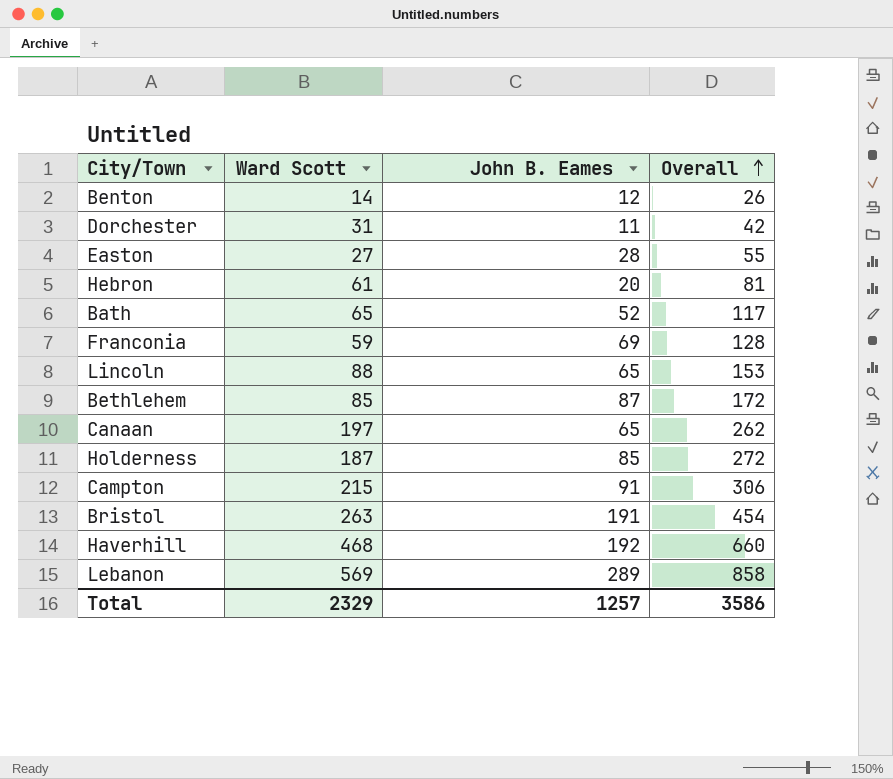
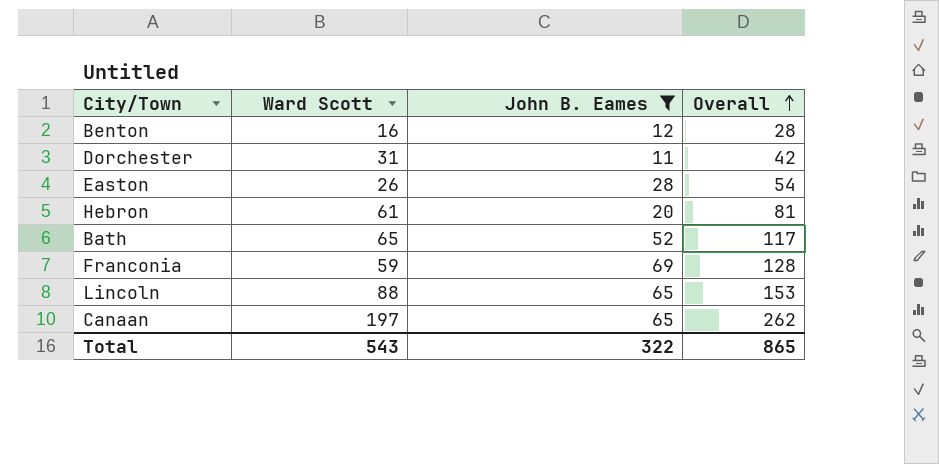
filter: none -> John B. Eames <= 69
Benton | Ward Scott: 14 -> 16
Benton | Overall: 26 -> 28
Easton | Ward Scott: 27 -> 26
Easton | Overall: 55 -> 54
Total | Ward Scott: 2329 -> 543
Total | John B. Eames: 1257 -> 322
Total | Overall: 3586 -> 865

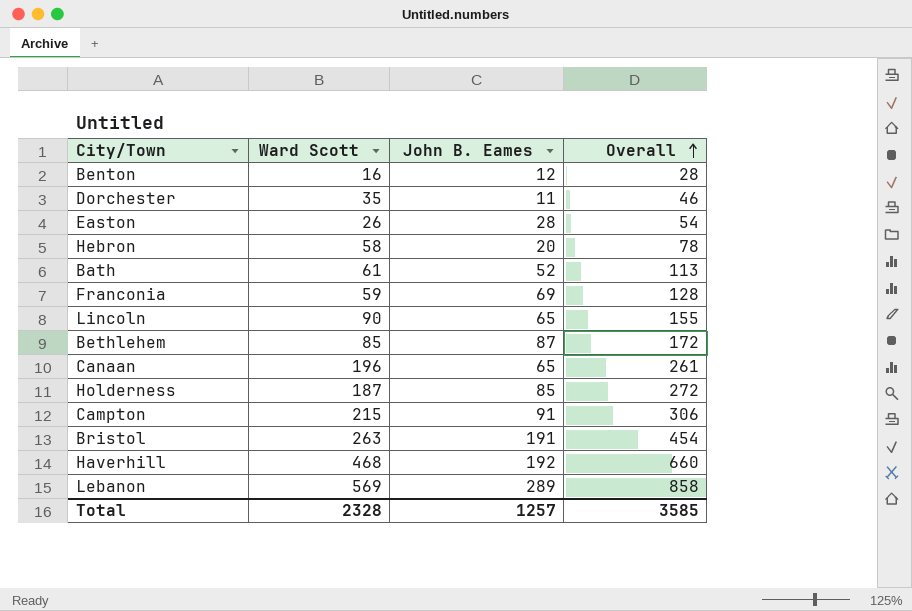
filter: John B. Eames <= 69 -> none
Dorchester | Ward Scott: 31 -> 35
Dorchester | Overall: 42 -> 46
Hebron | Ward Scott: 61 -> 58
Hebron | Overall: 81 -> 78
Bath | Ward Scott: 65 -> 61
Bath | Overall: 117 -> 113
Lincoln | Ward Scott: 88 -> 90
Lincoln | Overall: 153 -> 155
Canaan | Ward Scott: 197 -> 196
Canaan | Overall: 262 -> 261
Total | Ward Scott: 543 -> 2328
Total | John B. Eames: 322 -> 1257
Total | Overall: 865 -> 3585

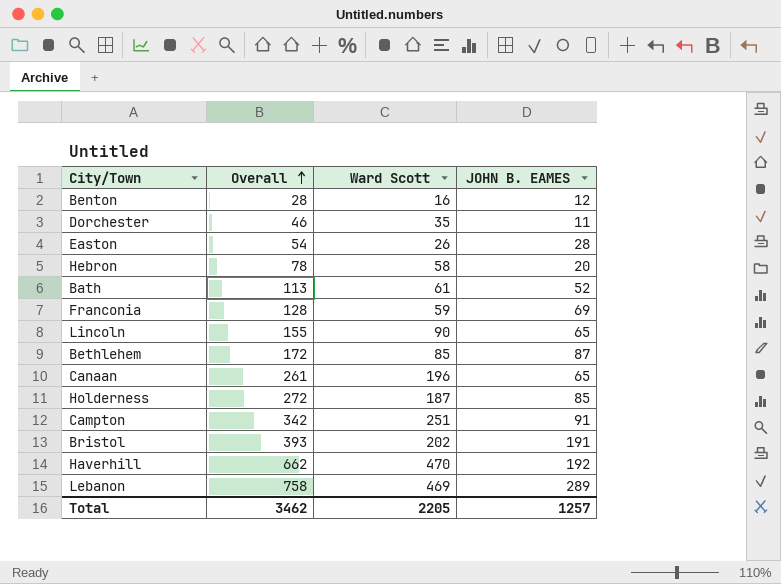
column Overall | position: 4 -> 2
column name: John B. Eames -> JOHN B. EAMES
Campton | Overall: 306 -> 342
Campton | Ward Scott: 215 -> 251
Bristol | Overall: 454 -> 393
Bristol | Ward Scott: 263 -> 202
Haverhill | Overall: 660 -> 662
Haverhill | Ward Scott: 468 -> 470
Lebanon | Overall: 858 -> 758
Lebanon | Ward Scott: 569 -> 469
Total | Overall: 3585 -> 3462
Total | Ward Scott: 2328 -> 2205

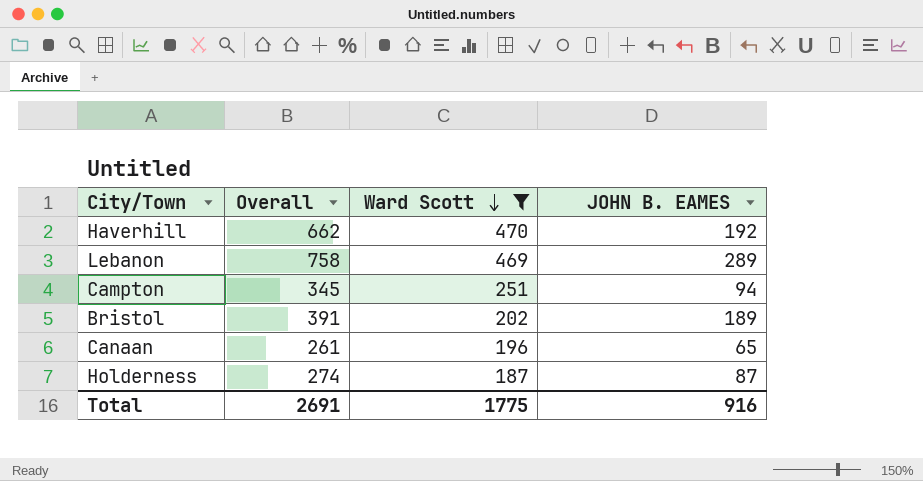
filter: none -> Ward Scott >= 187
row order: Overall ascending -> Ward Scott descending
Campton | Overall: 342 -> 345
Campton | JOHN B. EAMES: 91 -> 94
Bristol | Overall: 393 -> 391
Bristol | JOHN B. EAMES: 191 -> 189
Holderness | Overall: 272 -> 274
Holderness | JOHN B. EAMES: 85 -> 87
Total | Overall: 3462 -> 2691
Total | Ward Scott: 2205 -> 1775
Total | JOHN B. EAMES: 1257 -> 916

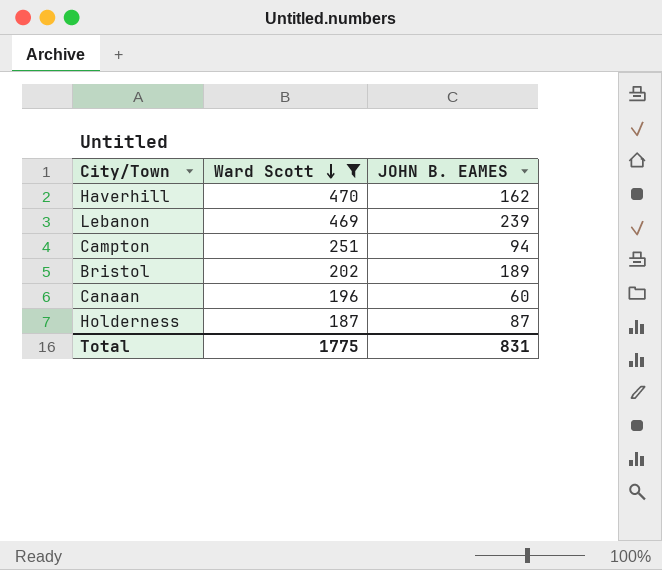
column Overall | formula: [Ward Scott] + [JOHN B. EAMES] -> none
Haverhill | JOHN B. EAMES: 192 -> 162
Lebanon | JOHN B. EAMES: 289 -> 239
Canaan | JOHN B. EAMES: 65 -> 60
Total | JOHN B. EAMES: 916 -> 831

